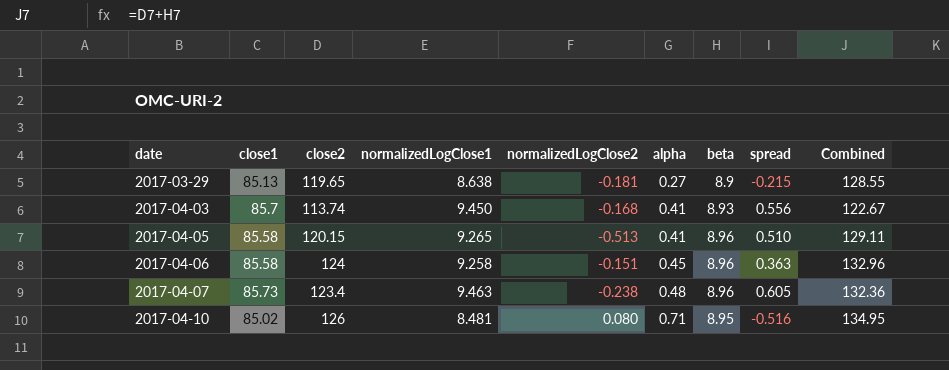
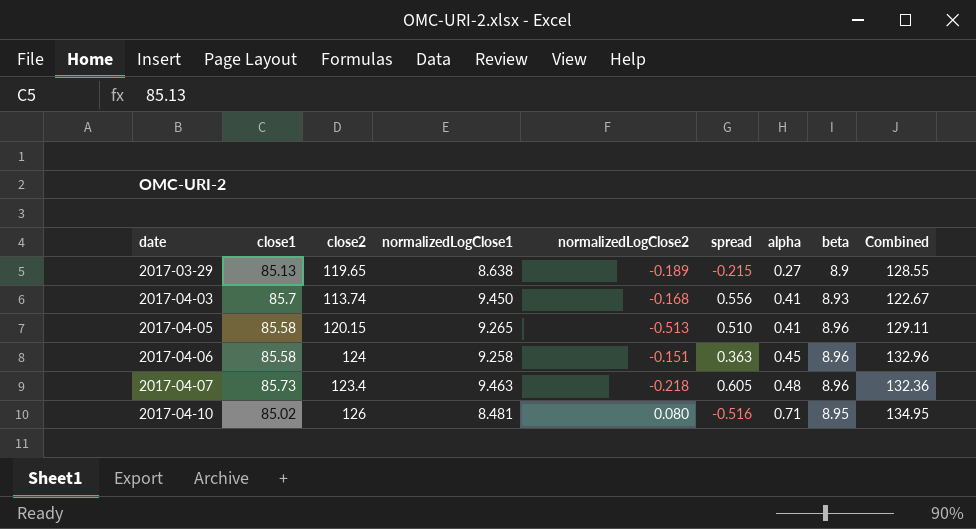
column spread | position: 8 -> 6
2017-03-29 | normalizedLogClose2: -0.181 -> -0.189
2017-04-07 | normalizedLogClose2: -0.238 -> -0.218

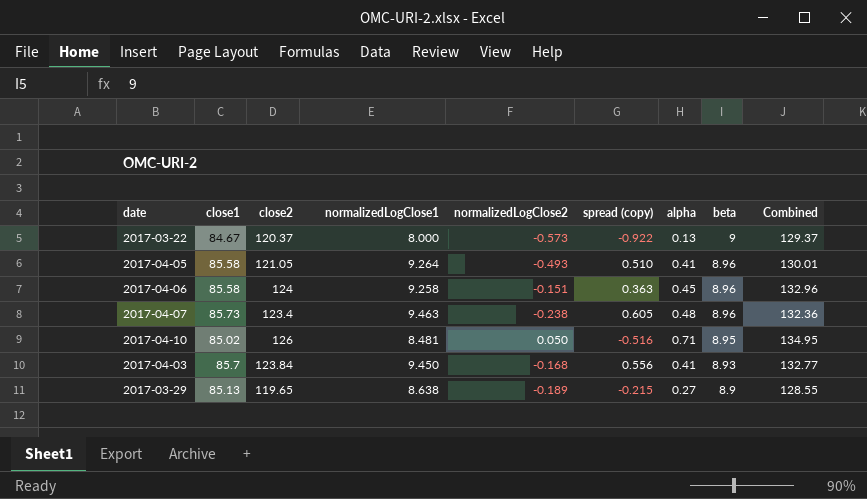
row order: date ascending -> beta descending
column name: spread -> spread (copy)
row 2017-03-22: none -> 84.67 | 120.37 | 8.000 | -0.573 | -0.922 | 0.13 | 9 | 129.37
2017-04-05 | close2: 120.15 -> 121.05
2017-04-05 | normalizedLogClose1: 9.265 -> 9.264
2017-04-05 | normalizedLogClose2: -0.513 -> -0.493
2017-04-05 | Combined: 129.11 -> 130.01
2017-04-07 | normalizedLogClose2: -0.218 -> -0.238
2017-04-10 | normalizedLogClose2: 0.080 -> 0.050
2017-04-03 | close2: 113.74 -> 123.84
2017-04-03 | Combined: 122.67 -> 132.77

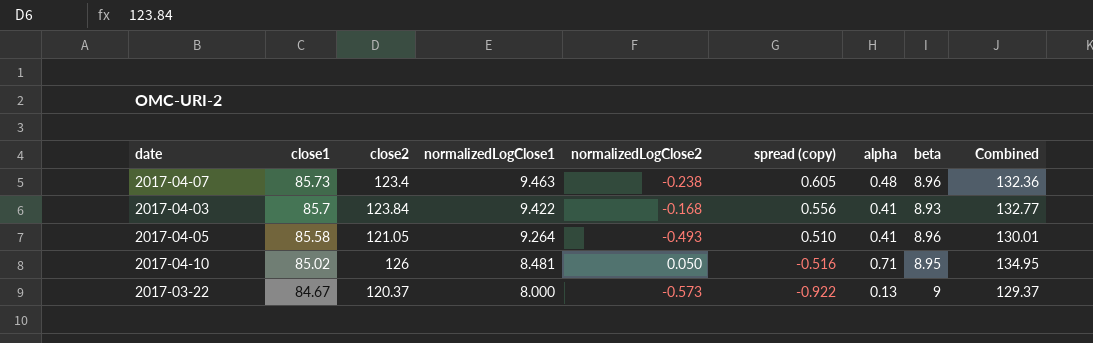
row order: beta descending -> close1 descending
row 2017-04-06: 85.58 | 124 | 9.258 | -0.151 | 0.363 | 0.45 | 8.96 | 132.96 -> none
row 2017-03-29: 85.13 | 119.65 | 8.638 | -0.189 | -0.215 | 0.27 | 8.9 | 128.55 -> none
2017-04-03 | normalizedLogClose1: 9.450 -> 9.422

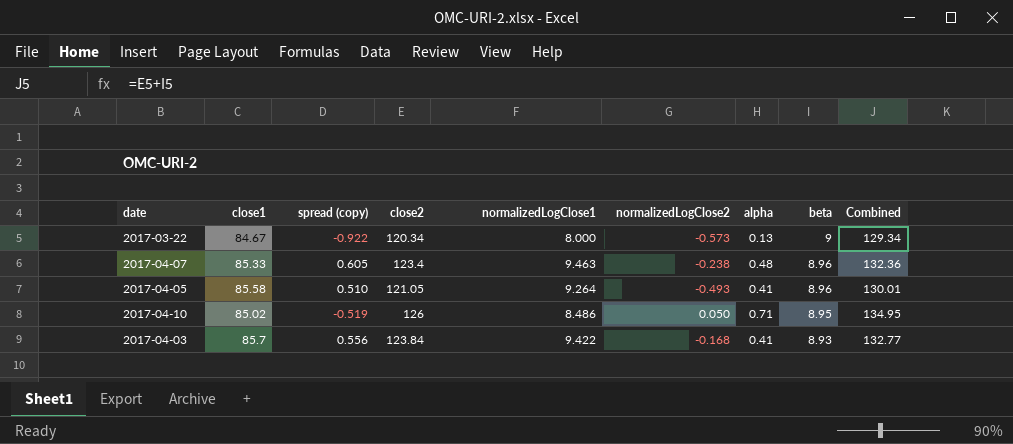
row order: close1 descending -> beta descending
column spread (copy) | position: 6 -> 3
2017-03-22 | close2: 120.37 -> 120.34
2017-03-22 | Combined: 129.37 -> 129.34
2017-04-07 | close1: 85.73 -> 85.33
2017-04-10 | spread (copy): -0.516 -> -0.519
2017-04-10 | normalizedLogClose1: 8.481 -> 8.486

